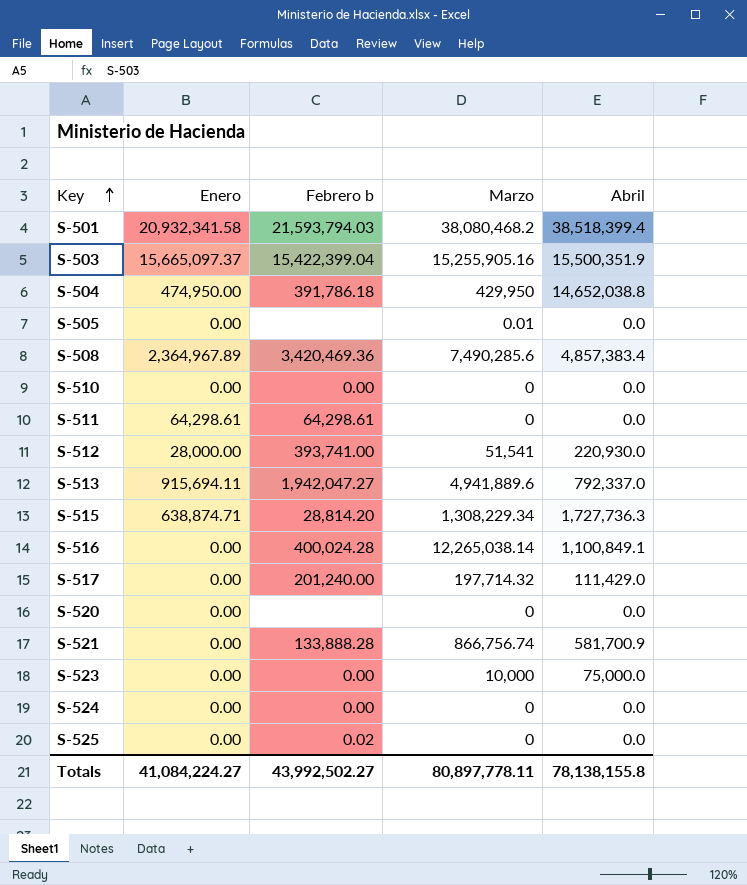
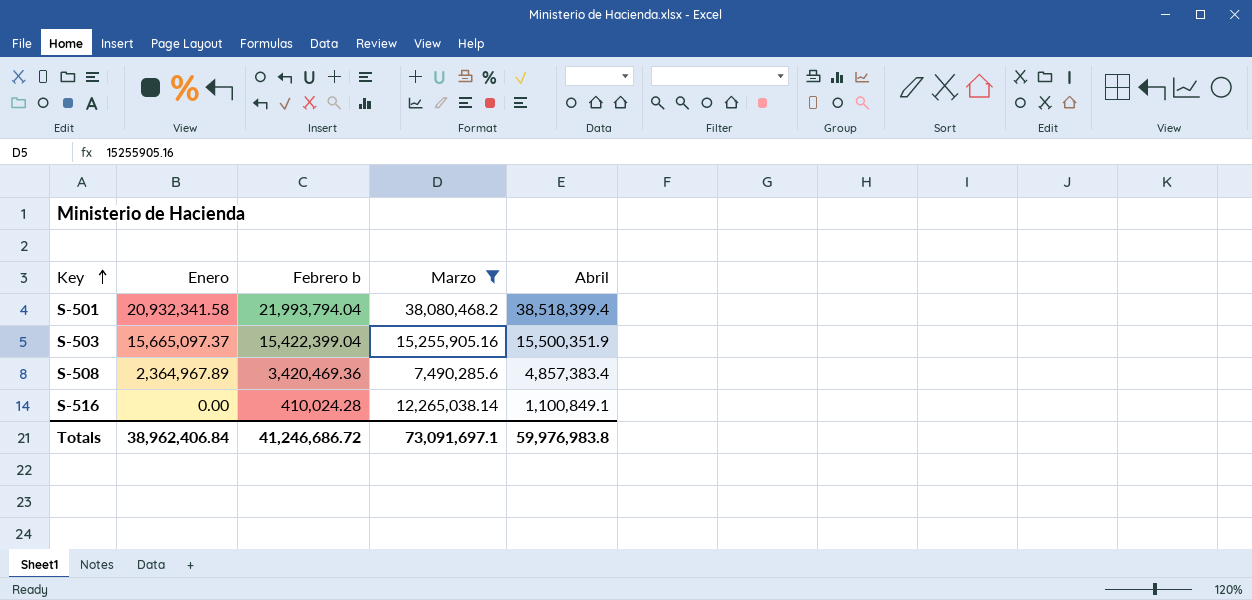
filter: none -> Marzo >= 7,490,285.6
S-501 | Febrero b: 21,593,794.03 -> 21,993,794.04
S-516 | Febrero b: 400,024.28 -> 410,024.28
Totals | Enero: 41,084,224.27 -> 38,962,406.84
Totals | Febrero b: 43,992,502.27 -> 41,246,686.72
Totals | Marzo: 80,897,778.11 -> 73,091,697.1
Totals | Abril: 78,138,155.8 -> 59,976,983.8

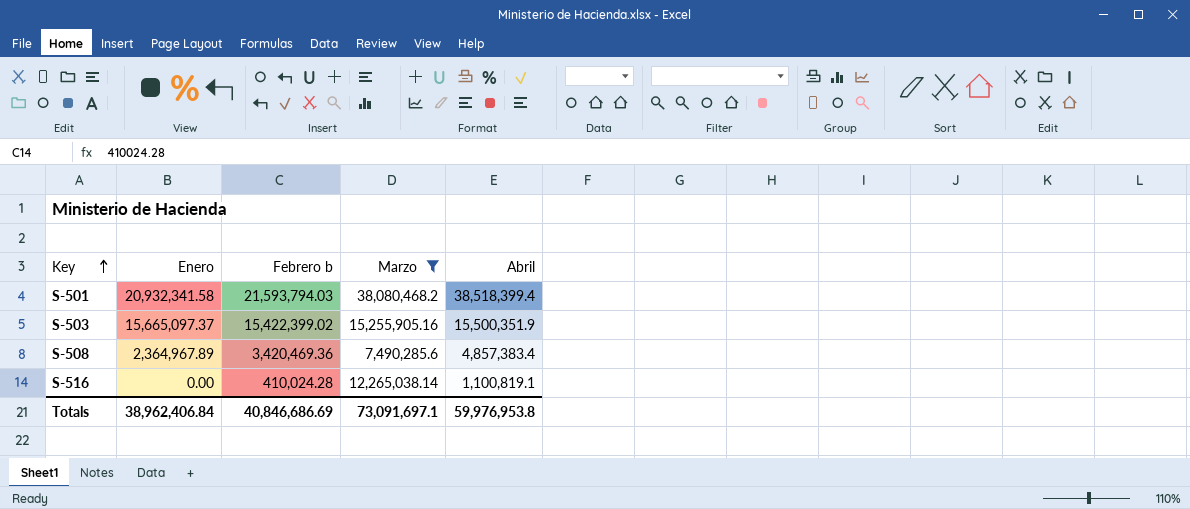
S-501 | Febrero b: 21,993,794.04 -> 21,593,794.03
S-503 | Febrero b: 15,422,399.04 -> 15,422,399.02
S-516 | Abril: 1,100,849.1 -> 1,100,819.1
Totals | Febrero b: 41,246,686.72 -> 40,846,686.69
Totals | Abril: 59,976,983.8 -> 59,976,953.8

